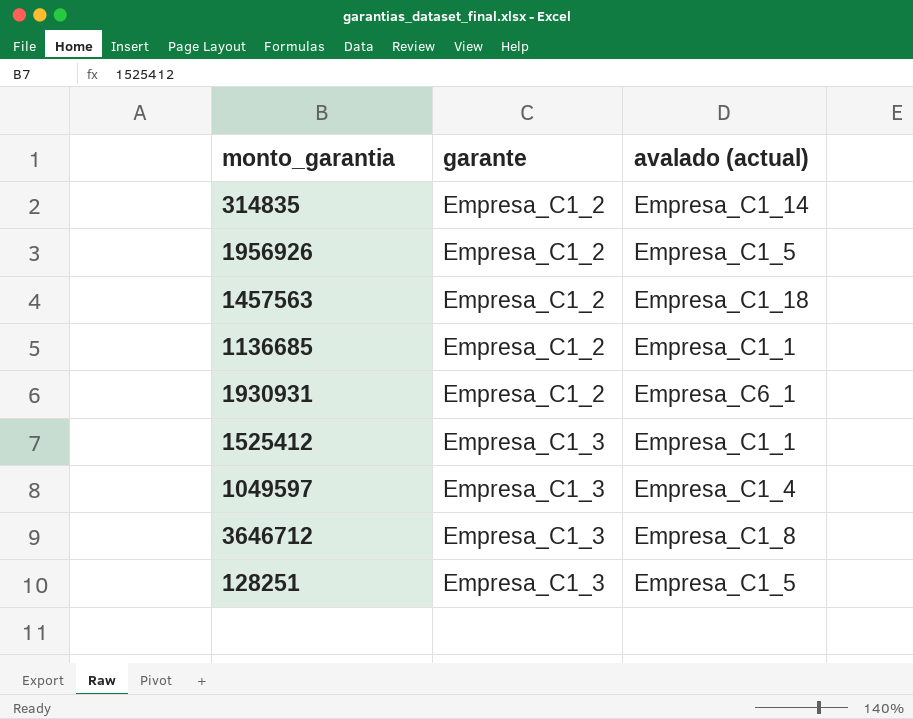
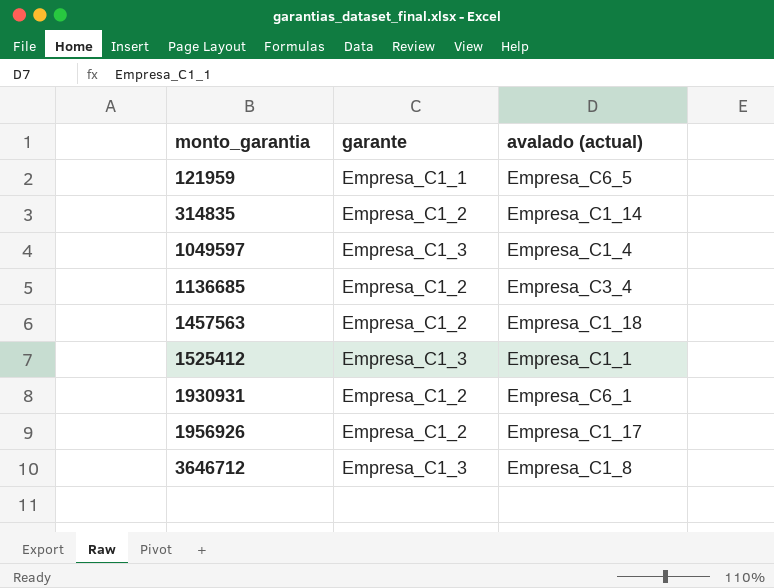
row order: garante ascending -> monto_garantia ascending
row 128251: Empresa_C1_3 | Empresa_C1_5 -> none
row 121959: none -> Empresa_C1_1 | Empresa_C6_5
1136685 | avalado (actual): Empresa_C1_1 -> Empresa_C3_4
1956926 | avalado (actual): Empresa_C1_5 -> Empresa_C1_17

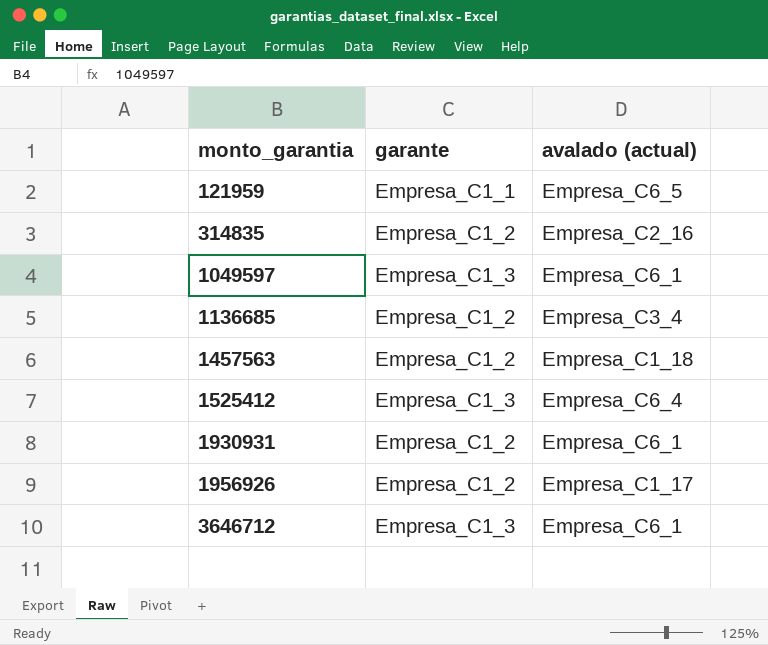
314835 | avalado (actual): Empresa_C1_14 -> Empresa_C2_16
1049597 | avalado (actual): Empresa_C1_4 -> Empresa_C6_1
1525412 | avalado (actual): Empresa_C1_1 -> Empresa_C6_4
3646712 | avalado (actual): Empresa_C1_8 -> Empresa_C6_1

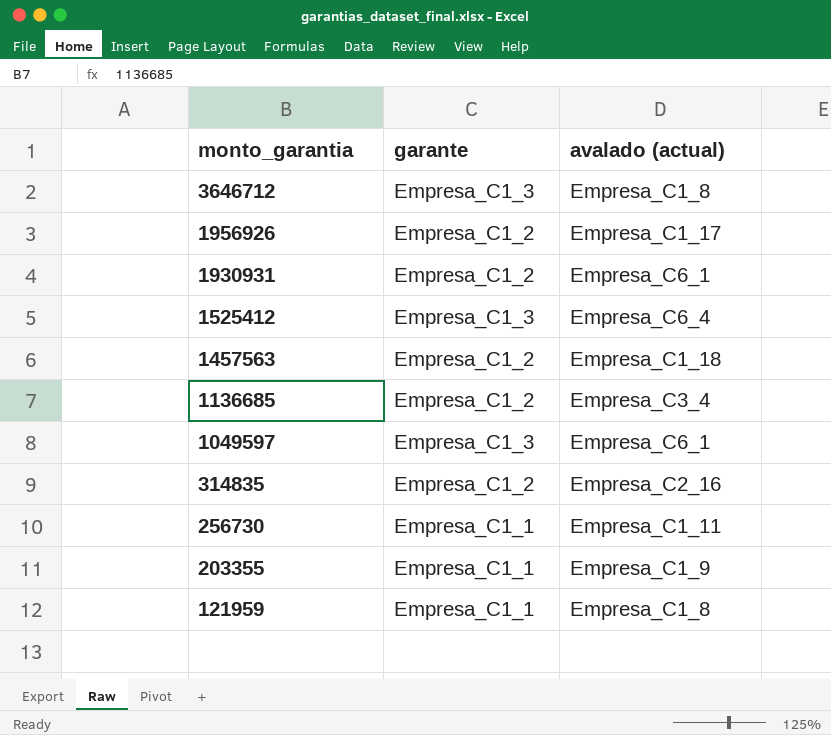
row order: monto_garantia ascending -> monto_garantia descending
3646712 | avalado (actual): Empresa_C6_1 -> Empresa_C1_8
row 256730: none -> Empresa_C1_1 | Empresa_C1_11
row 203355: none -> Empresa_C1_1 | Empresa_C1_9
121959 | avalado (actual): Empresa_C6_5 -> Empresa_C1_8

